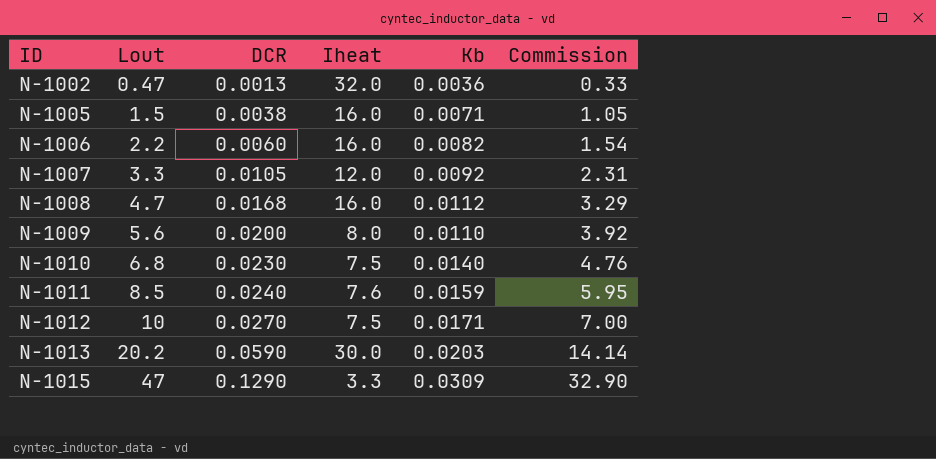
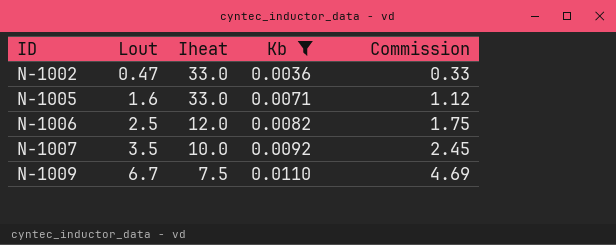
filter: none -> Kb <= 0.0110
column DCR | position: 3 -> none
N-1002 | Iheat: 32.0 -> 33.0
N-1005 | Lout: 1.5 -> 1.6
N-1005 | Iheat: 16.0 -> 33.0
N-1005 | Commission: 1.05 -> 1.12
N-1006 | Lout: 2.2 -> 2.5
N-1006 | Iheat: 16.0 -> 12.0
N-1006 | Commission: 1.54 -> 1.75
N-1007 | Lout: 3.3 -> 3.5
N-1007 | Iheat: 12.0 -> 10.0
N-1007 | Commission: 2.31 -> 2.45
N-1009 | Lout: 5.6 -> 6.7
N-1009 | Iheat: 8.0 -> 7.5
N-1009 | Commission: 3.92 -> 4.69

